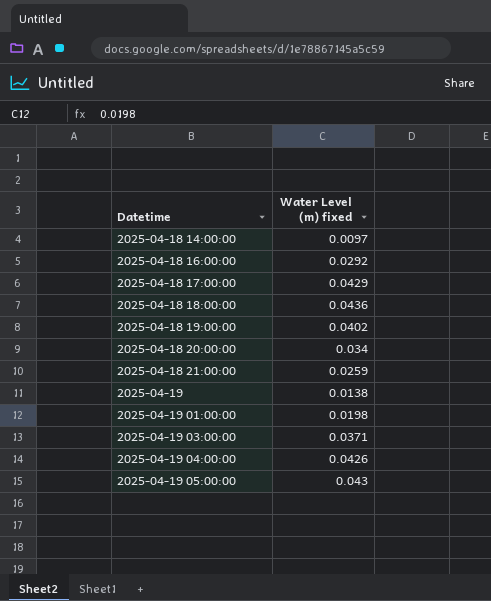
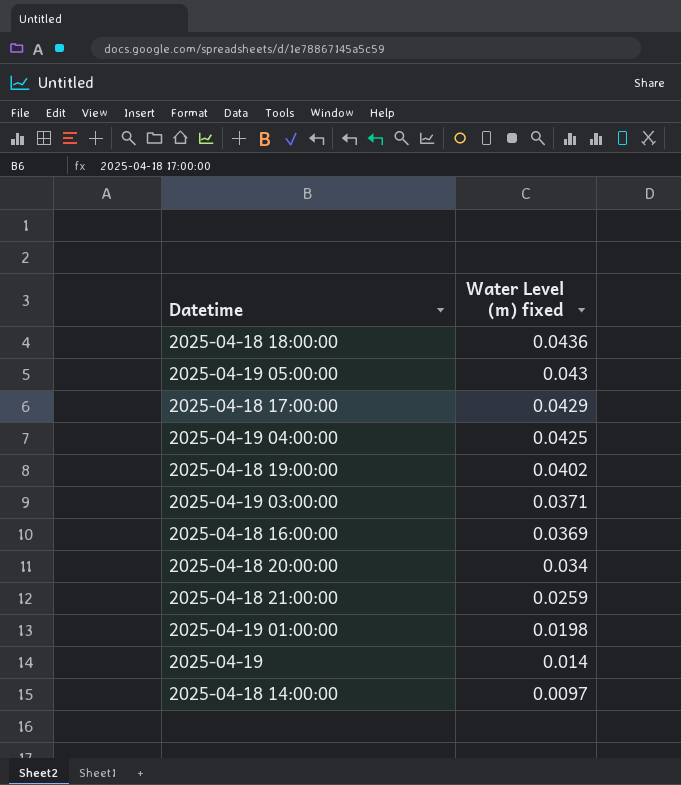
row order: Datetime ascending -> Water Level (m) fixed descending
2025-04-19 04:00:00 | Water Level (m) fixed: 0.0426 -> 0.0425
2025-04-18 16:00:00 | Water Level (m) fixed: 0.0292 -> 0.0369
2025-04-19 | Water Level (m) fixed: 0.0138 -> 0.014

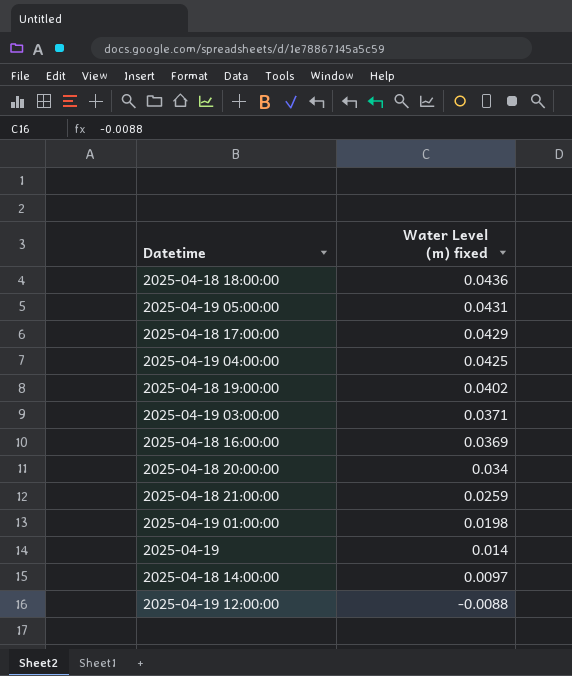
2025-04-19 05:00:00 | Water Level (m) fixed: 0.043 -> 0.0431
row 2025-04-19 12:00:00: none -> -0.0088

